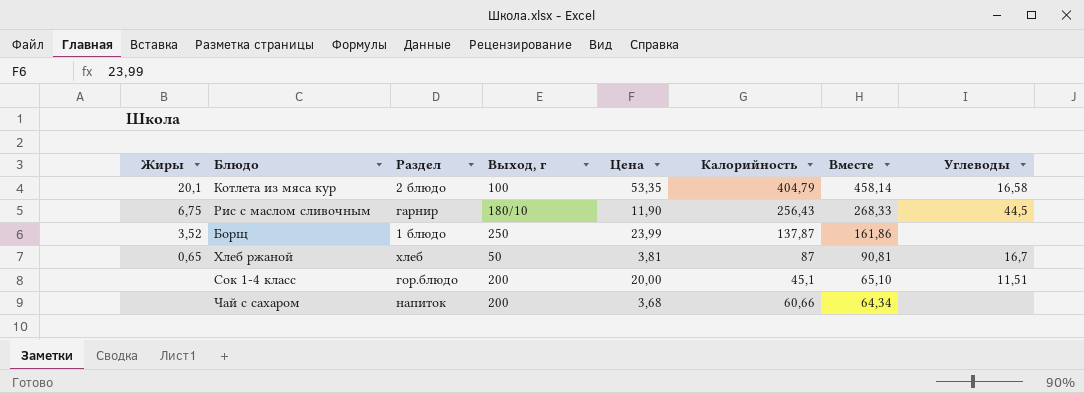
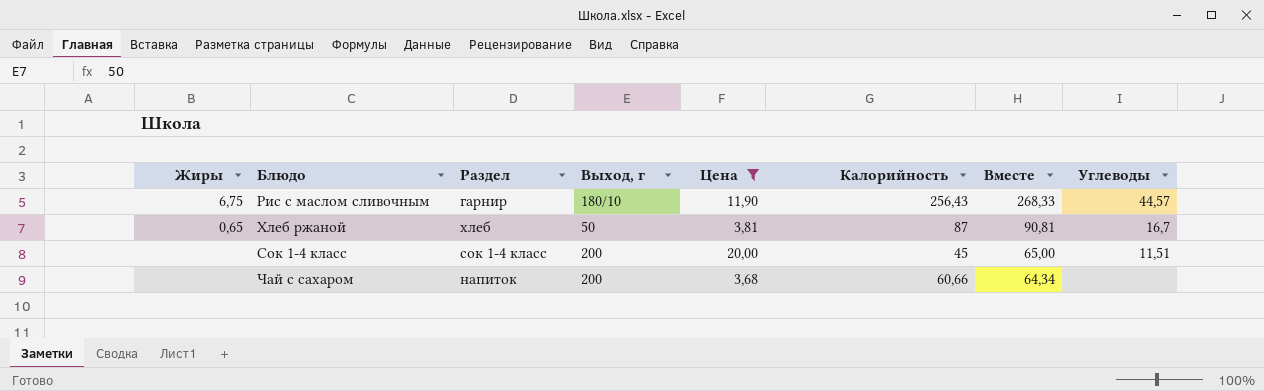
filter: none -> Цена <= 20,00
Рис с маслом сливочным | Углеводы: 44,5 -> 44,57
Сок 1-4 класс | Раздел: гор.блюдо -> сок 1-4 класс
Сок 1-4 класс | Калорийность: 45,1 -> 45
Сок 1-4 класс | Вместе: 65,10 -> 65,00

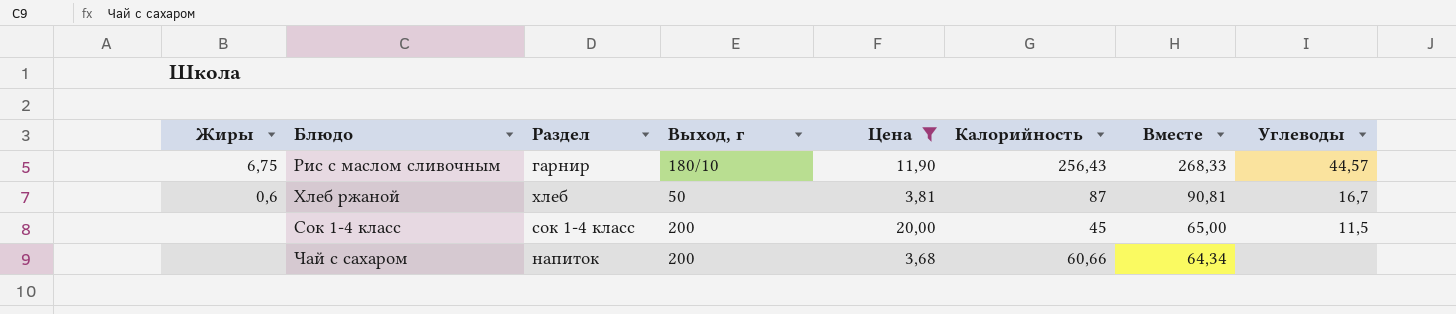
Хлеб ржаной | Жиры: 0,65 -> 0,6
Сок 1-4 класс | Углеводы: 11,51 -> 11,5

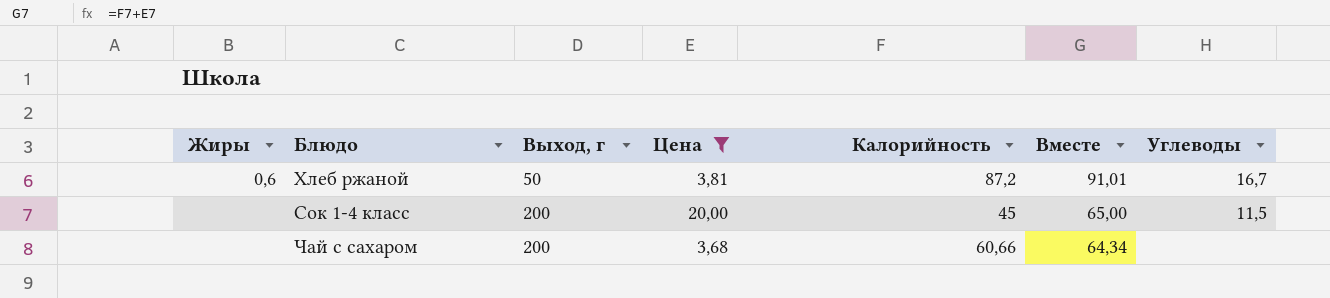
column Раздел | position: 3 -> none
row Рис с маслом сливочным: 6,75 | гарнир | 180/10 | 11,90 | 256,43 | 268,33 | 44,57 -> none
Хлеб ржаной | Калорийность: 87 -> 87,2
Хлеб ржаной | Вместе: 90,81 -> 91,01

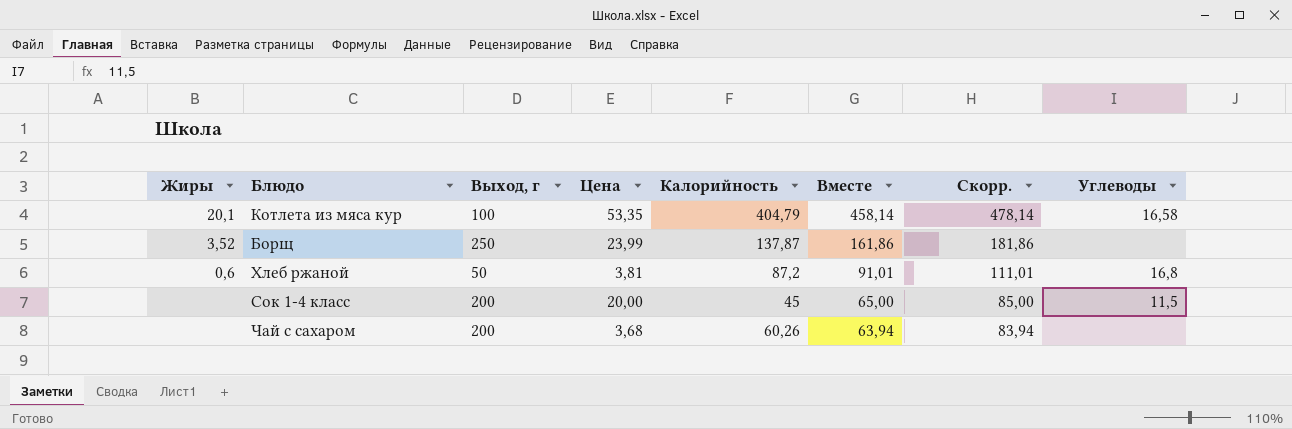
filter: Цена <= 20,00 -> none
column Скорр. | formula: none -> [Вместе] + 20
Хлеб ржаной | Углеводы: 16,7 -> 16,8
Чай с сахаром | Калорийность: 60,66 -> 60,26
Чай с сахаром | Вместе: 64,34 -> 63,94

